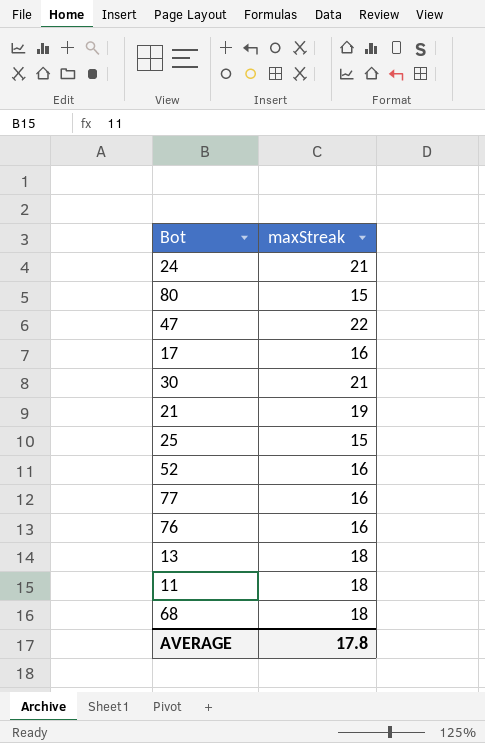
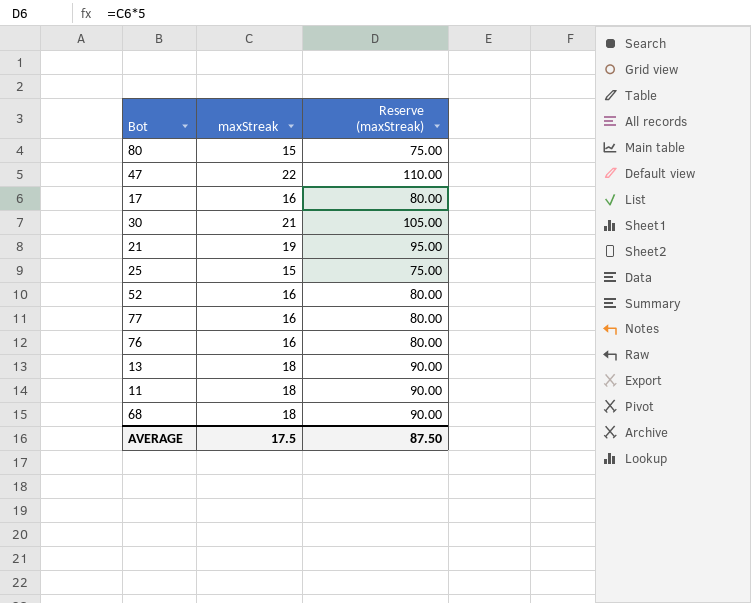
column Reserve (maxStreak) | formula: none -> [maxStreak] * 5
row 24: 21 -> none
AVERAGE | maxStreak: 17.8 -> 17.5

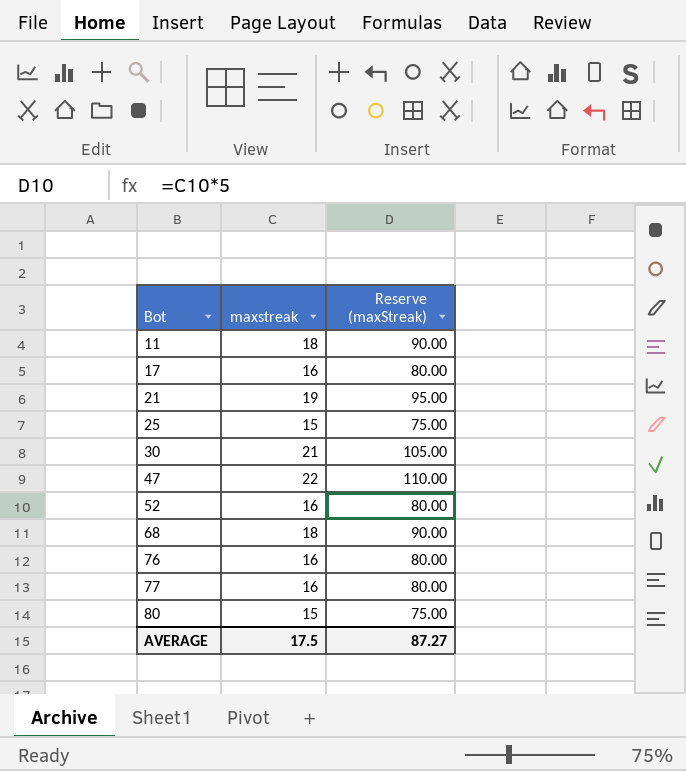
row order: none -> Bot ascending
column name: maxStreak -> maxstreak
row 13: 18 | 90.00 -> none
AVERAGE | Reserve (maxStreak): 87.50 -> 87.27

